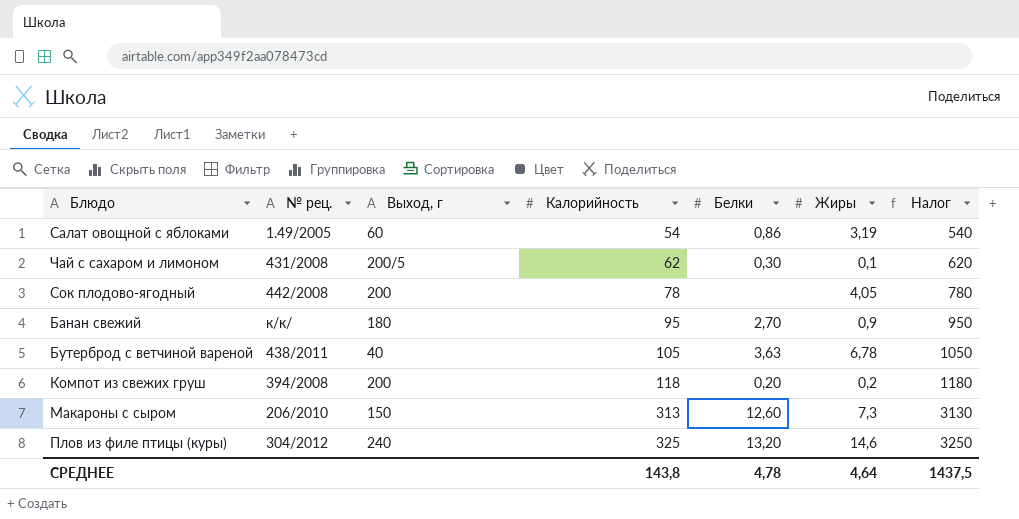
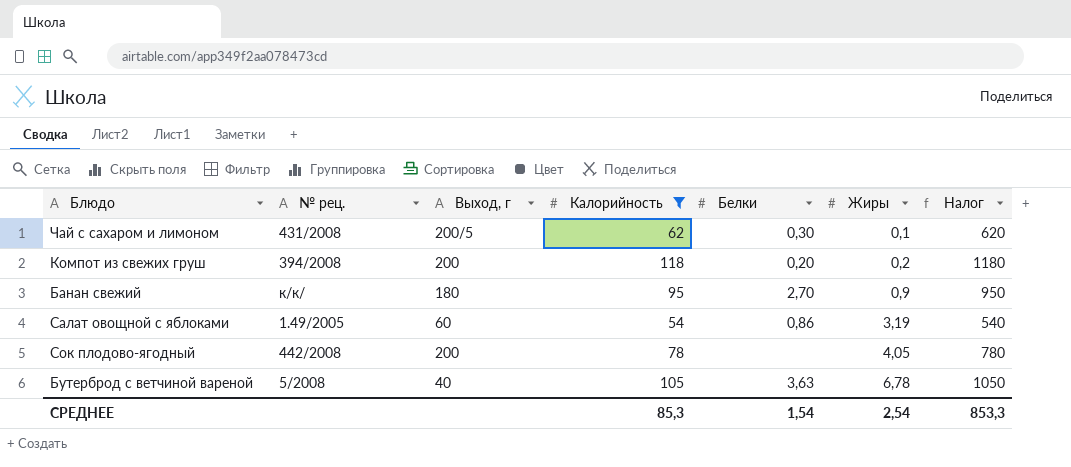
filter: none -> Калорийность <= 118
row order: Калорийность ascending -> Жиры ascending
Бутерброд с ветчиной вареной | № рец.: 438/2011 -> 5/2008
СРЕДНЕЕ | Калорийность: 143,8 -> 85,3
СРЕДНЕЕ | Белки: 4,78 -> 1,54
СРЕДНЕЕ | Жиры: 4,64 -> 2,54
СРЕДНЕЕ | Налог: 1437,5 -> 853,3

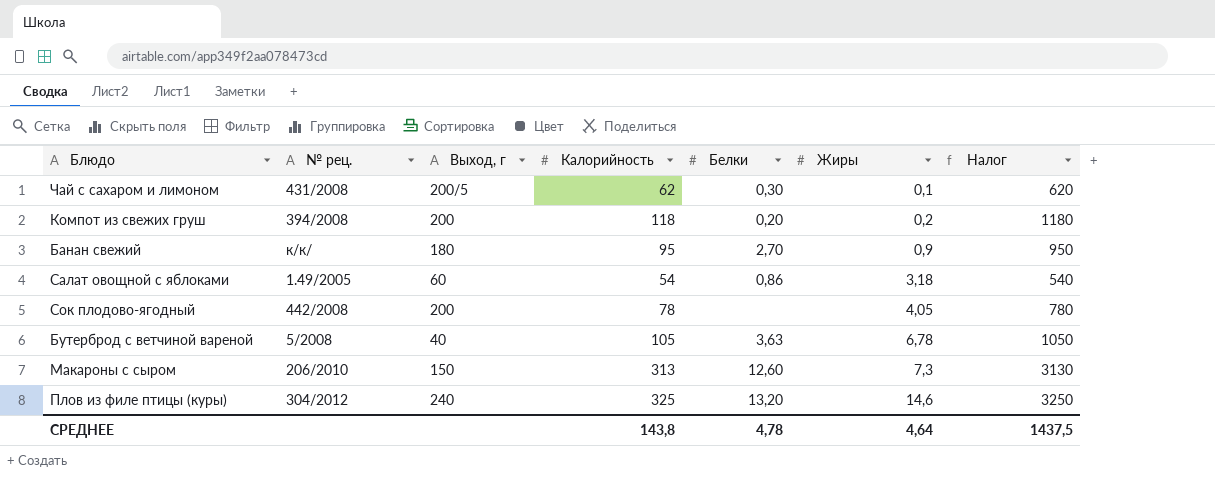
filter: Калорийность <= 118 -> none
Салат овощной с яблоками | Жиры: 3,19 -> 3,18
СРЕДНЕЕ | Калорийность: 85,3 -> 143,8
СРЕДНЕЕ | Белки: 1,54 -> 4,78
СРЕДНЕЕ | Жиры: 2,54 -> 4,64
СРЕДНЕЕ | Налог: 853,3 -> 1437,5

